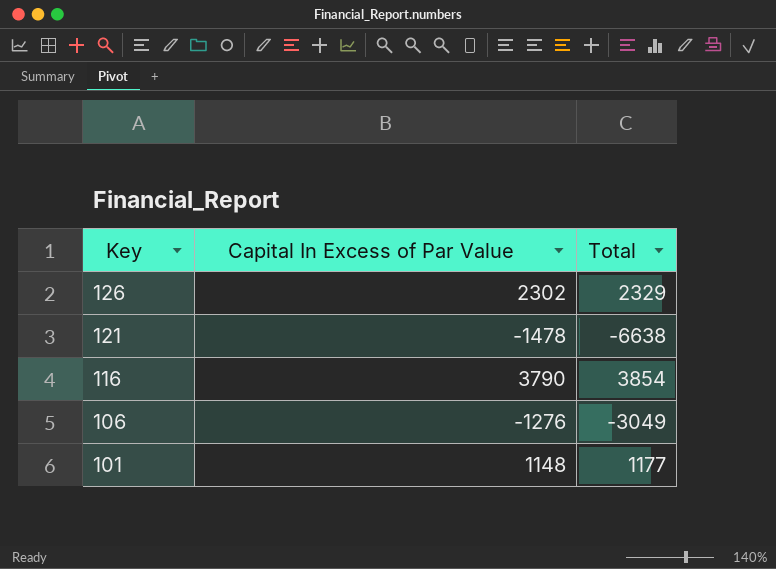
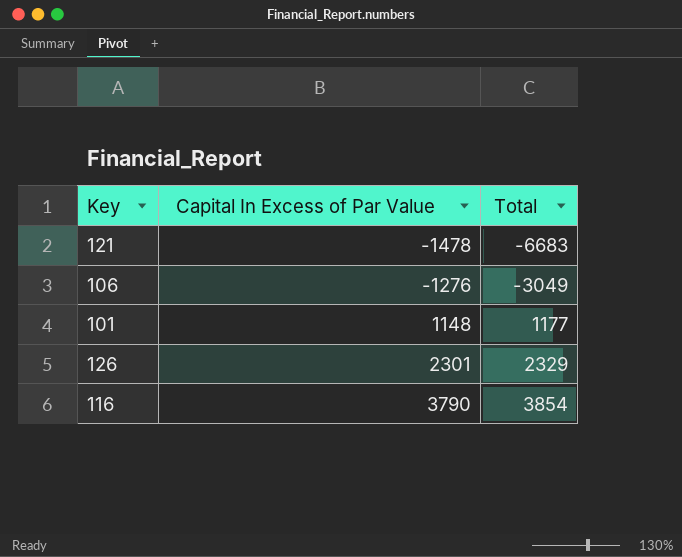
row order: Key descending -> Capital In Excess of Par Value ascending
121 | Total: -6638 -> -6683
126 | Capital In Excess of Par Value: 2302 -> 2301

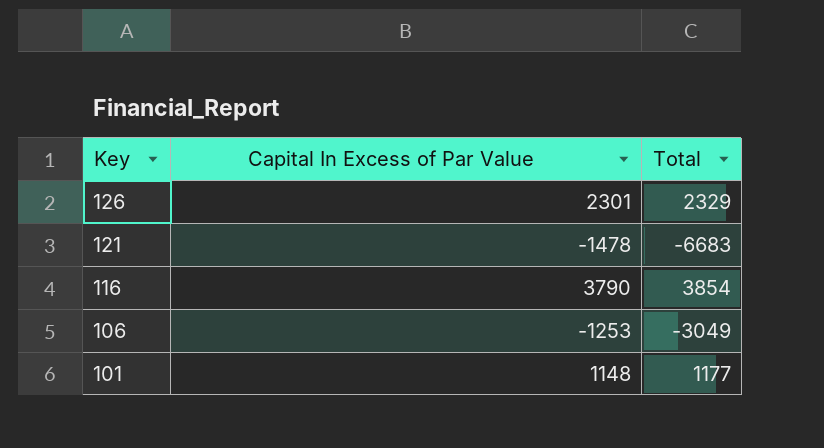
row order: Capital In Excess of Par Value ascending -> Key descending
106 | Capital In Excess of Par Value: -1276 -> -1253

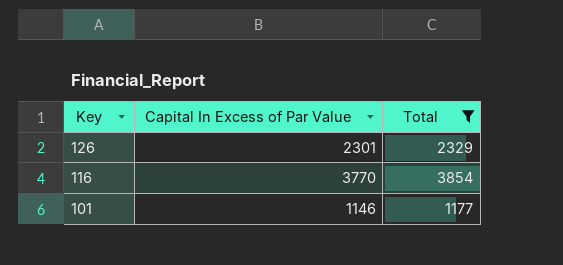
filter: none -> Total >= 1177
116 | Capital In Excess of Par Value: 3790 -> 3770
101 | Capital In Excess of Par Value: 1148 -> 1146

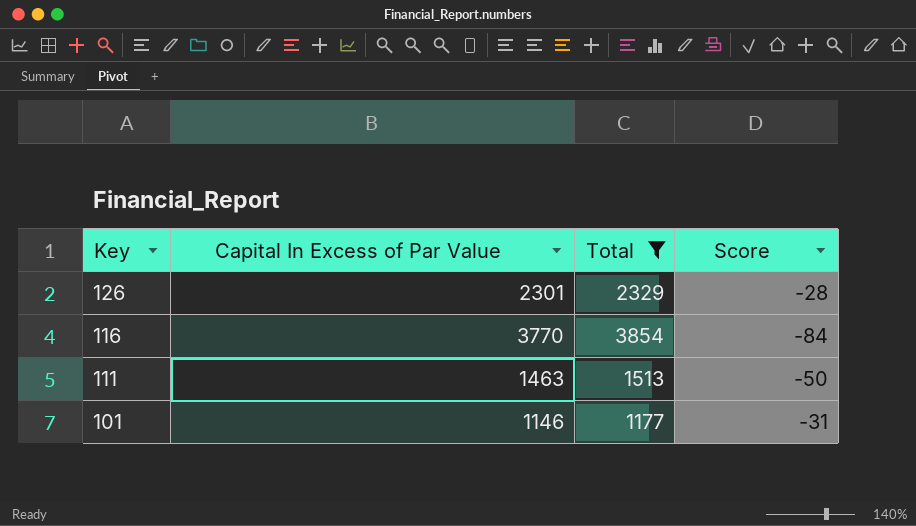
column Score | formula: none -> [Capital In Excess of Par Value] - [Total]
row 111: none -> 1463 | 1513 | -50

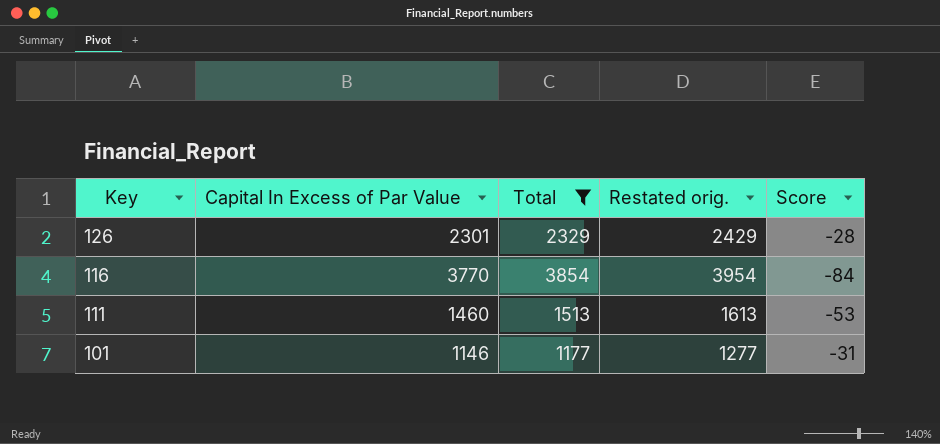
column Restated orig. | formula: none -> [Total] + 100
111 | Capital In Excess of Par Value: 1463 -> 1460
111 | Score: -50 -> -53

